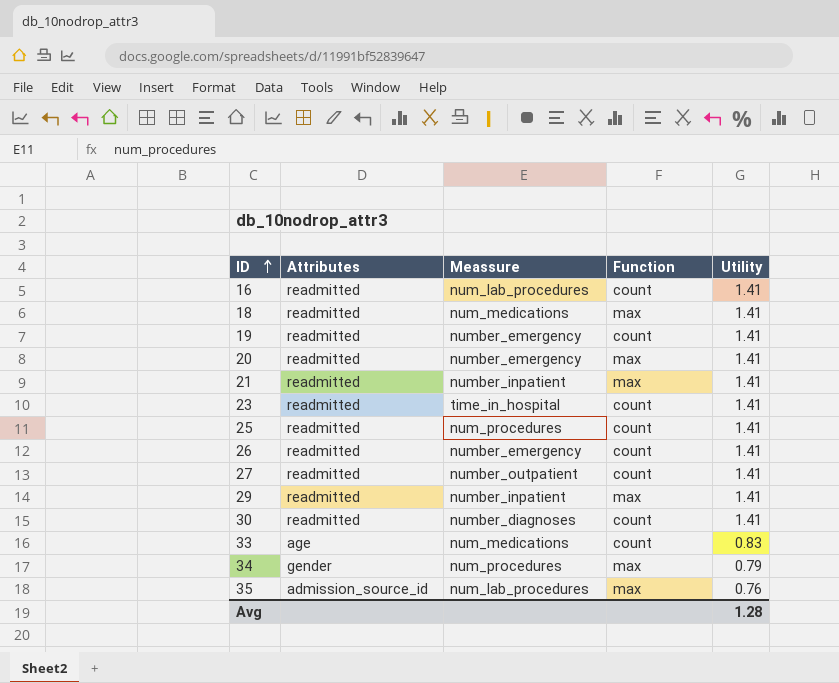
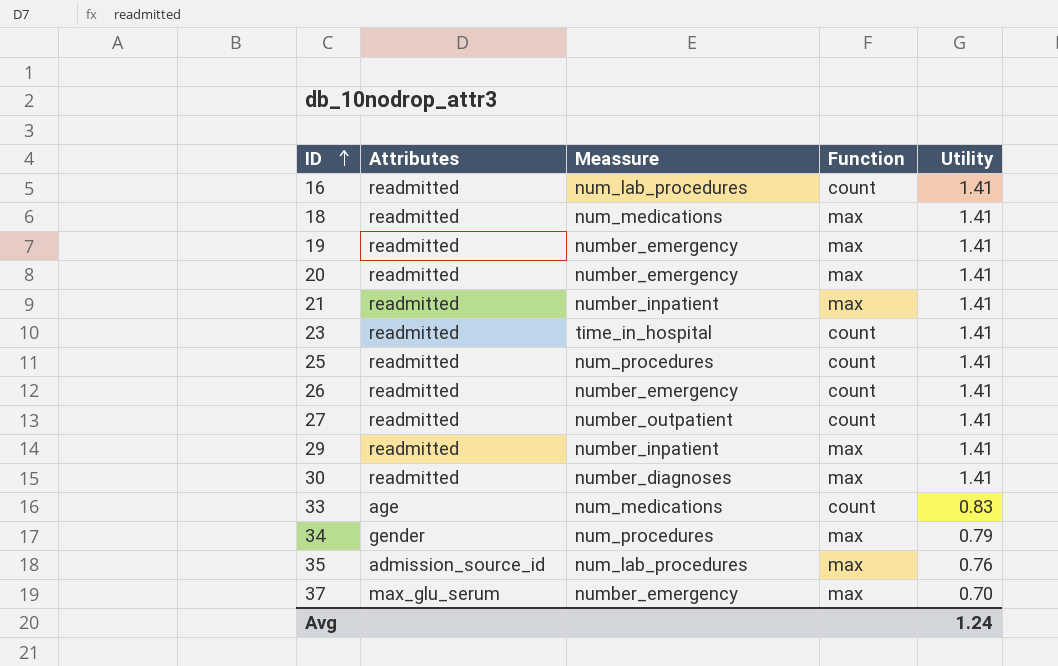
19 | Function: count -> max
30 | Function: count -> max
row 37: none -> max_glu_serum | number_emergency | max | 0.70
Avg | Utility: 1.28 -> 1.24

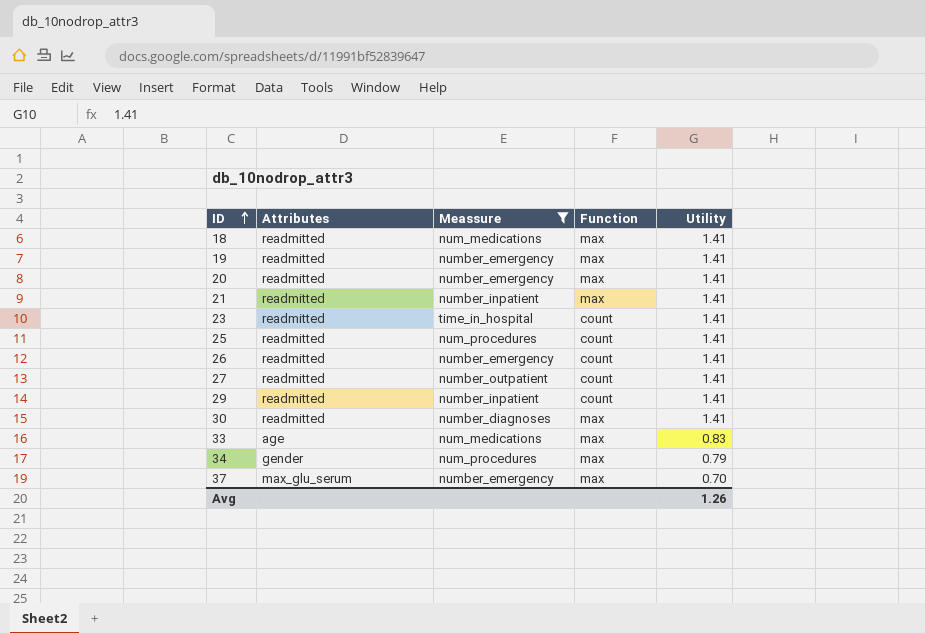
filter: none -> Meassure != num_lab_procedures
29 | Function: max -> count
33 | Function: count -> max
Avg | Utility: 1.24 -> 1.26

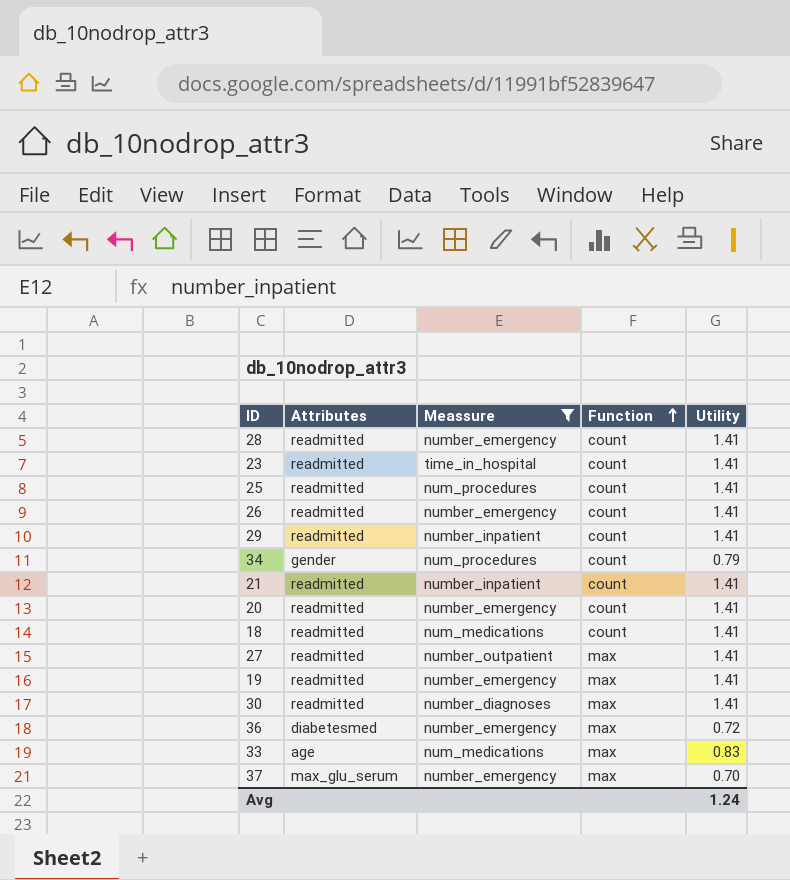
row order: ID ascending -> Function ascending
row 28: none -> readmitted | number_emergency | count | 1.41
34 | Function: max -> count
21 | Function: max -> count
20 | Function: max -> count
18 | Function: max -> count
27 | Function: count -> max
row 36: none -> diabetesmed | number_emergency | max | 0.72
Avg | Utility: 1.26 -> 1.24

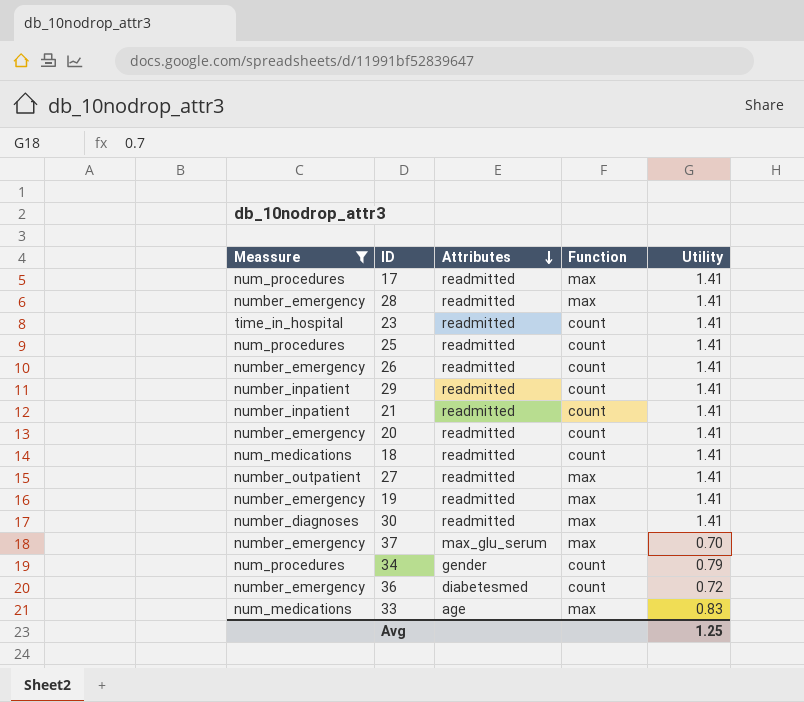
row order: Function ascending -> Attributes descending
column Meassure | position: 3 -> 1
row 17: none -> num_procedures | readmitted | max | 1.41
28 | Function: count -> max
36 | Function: max -> count
Avg | Utility: 1.24 -> 1.25

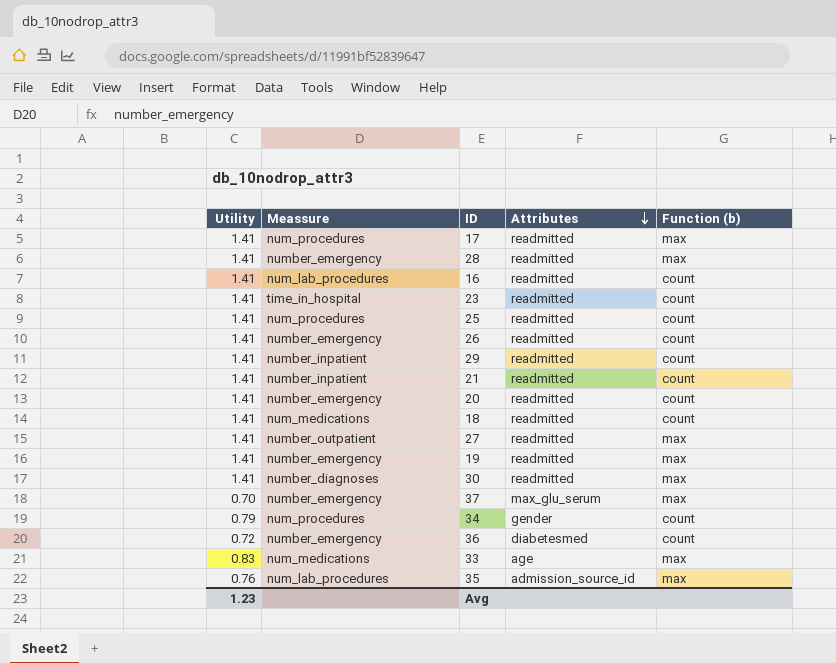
filter: Meassure != num_lab_procedures -> none
column Utility | position: 5 -> 1
column name: Function -> Function (b)
Avg | Utility: 1.25 -> 1.23

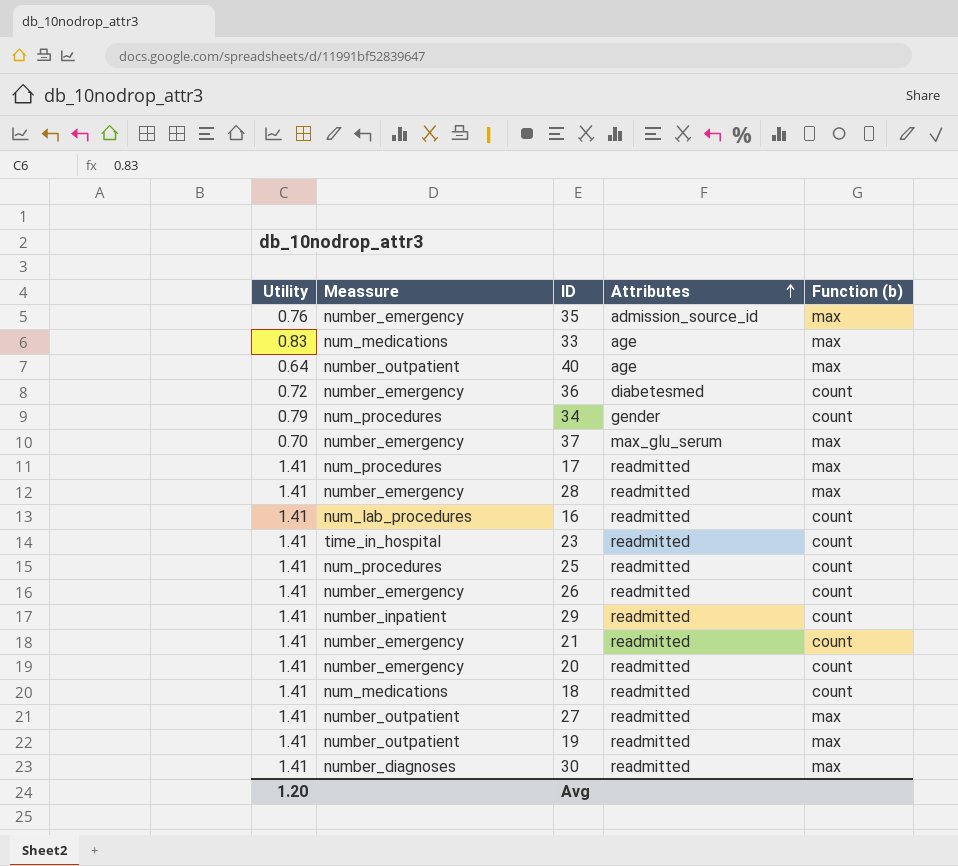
row order: Attributes descending -> Attributes ascending
35 | Meassure: num_lab_procedures -> number_emergency
row 40: none -> 0.64 | number_outpatient | age | max
21 | Meassure: number_inpatient -> number_emergency
19 | Meassure: number_emergency -> number_outpatient
Avg | Utility: 1.23 -> 1.20

